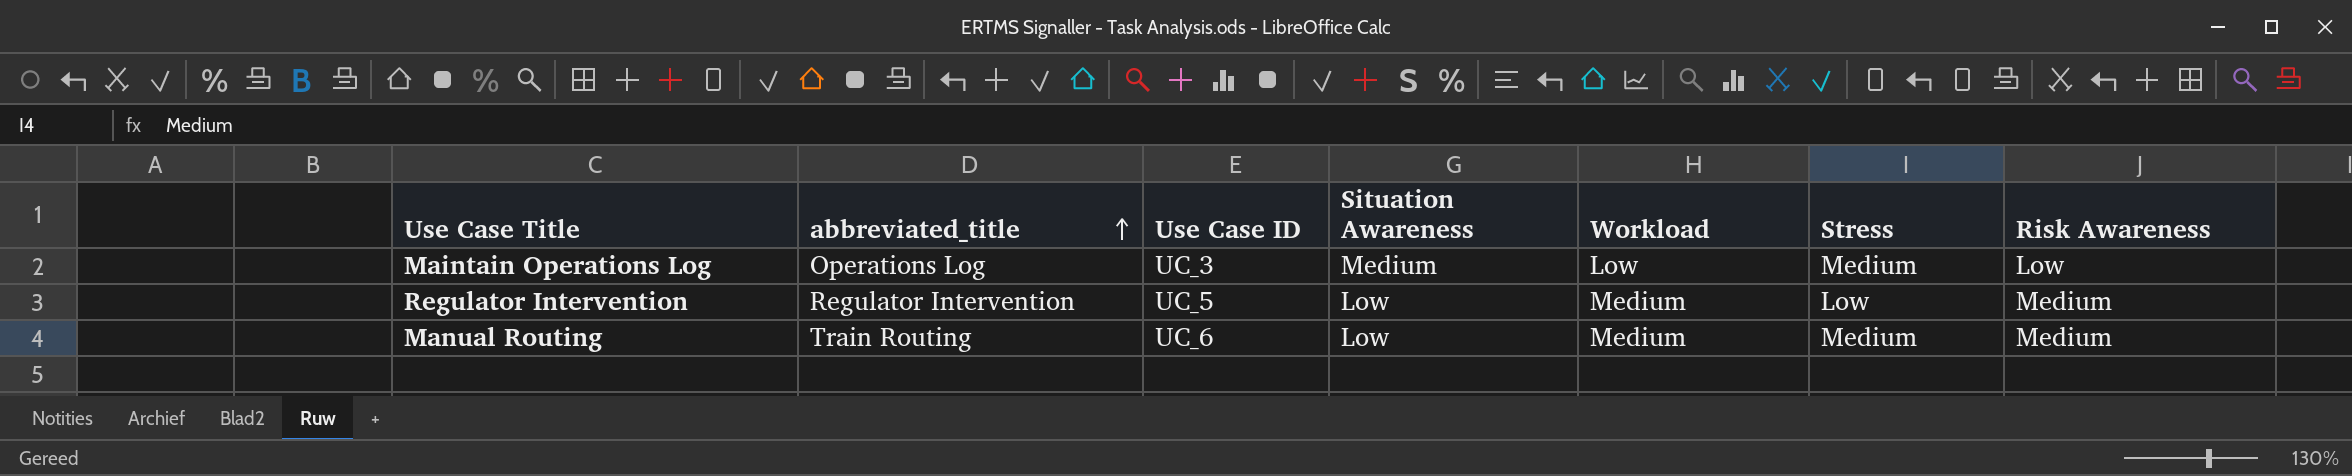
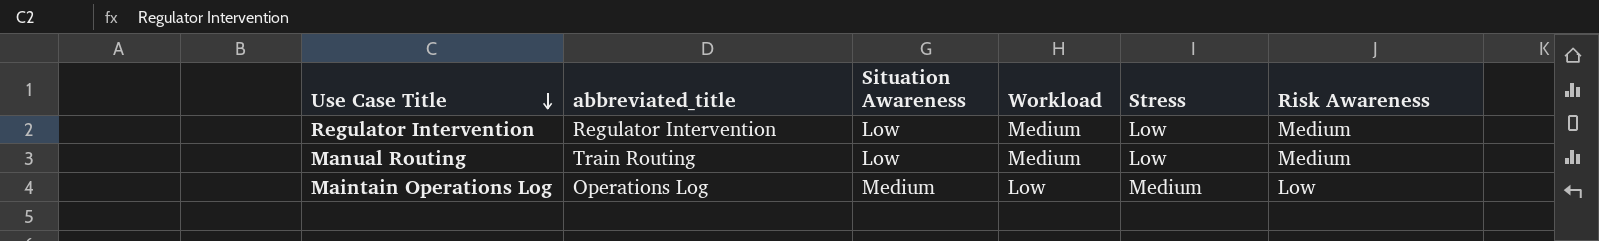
row order: abbreviated_title ascending -> Use Case Title descending
column Use Case ID | position: 3 -> none
Manual Routing | Stress: Medium -> Low

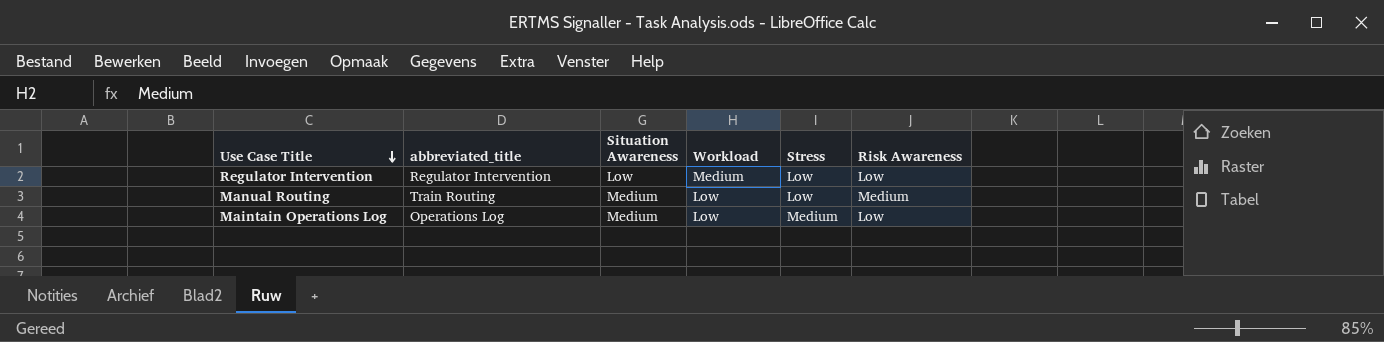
Regulator Intervention | Risk Awareness: Medium -> Low
Manual Routing | Situation Awareness: Low -> Medium
Manual Routing | Workload: Medium -> Low

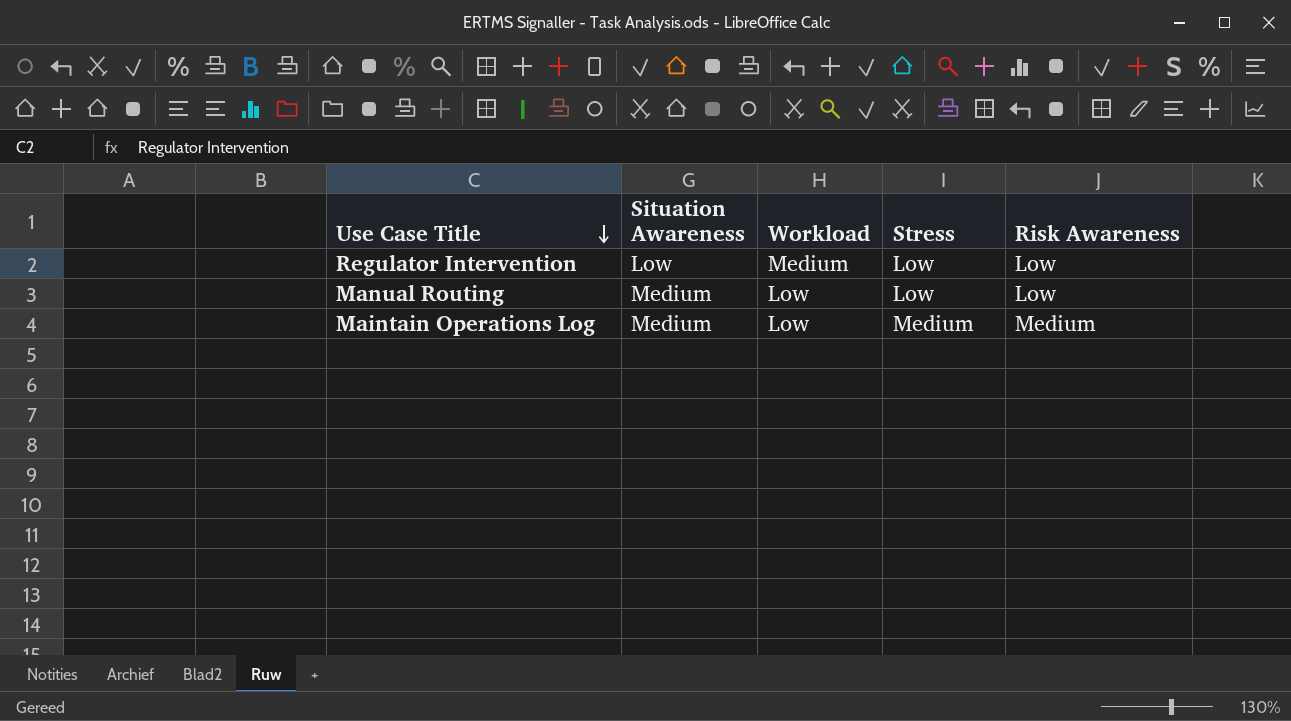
column abbreviated_title | position: 2 -> none
Manual Routing | Risk Awareness: Medium -> Low
Maintain Operations Log | Risk Awareness: Low -> Medium

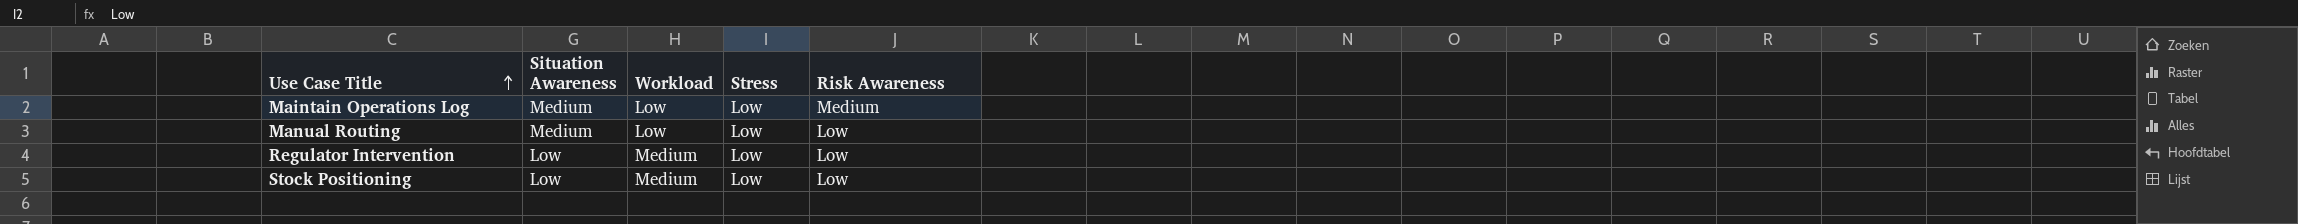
row order: Use Case Title descending -> Use Case Title ascending
Maintain Operations Log | Stress: Medium -> Low
row Stock Positioning: none -> Low | Medium | Low | Low

